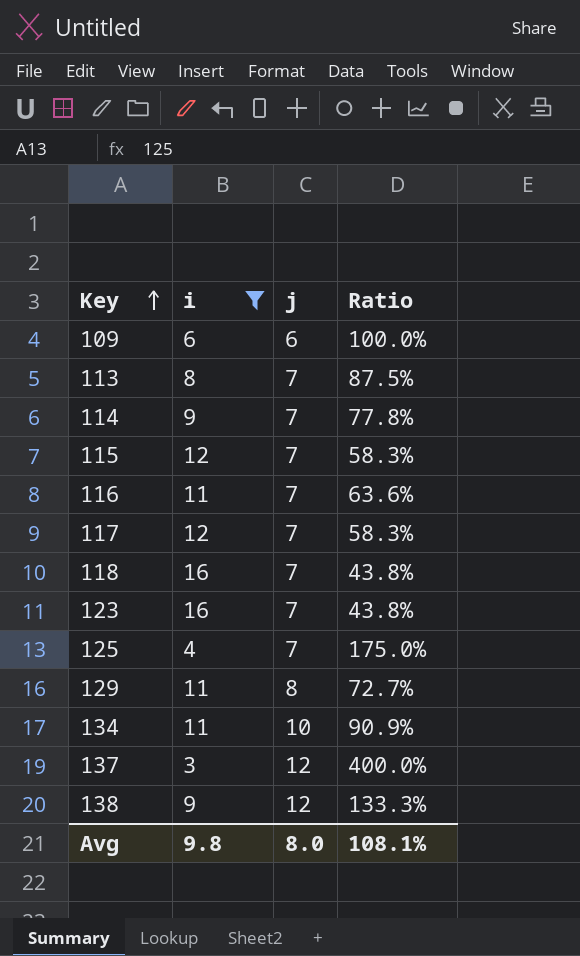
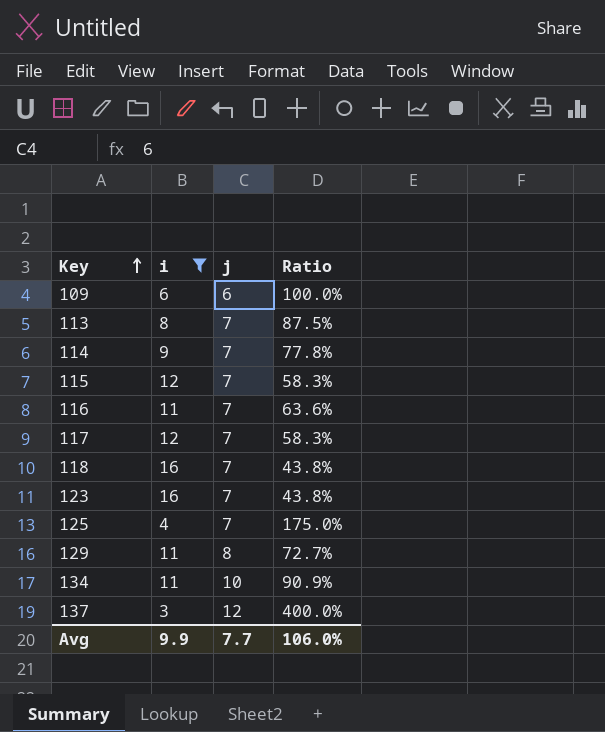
row 138: 9 | 12 | 133.3% -> none
Avg | i: 9.8 -> 9.9
Avg | j: 8.0 -> 7.7
Avg | Ratio: 108.1% -> 106.0%

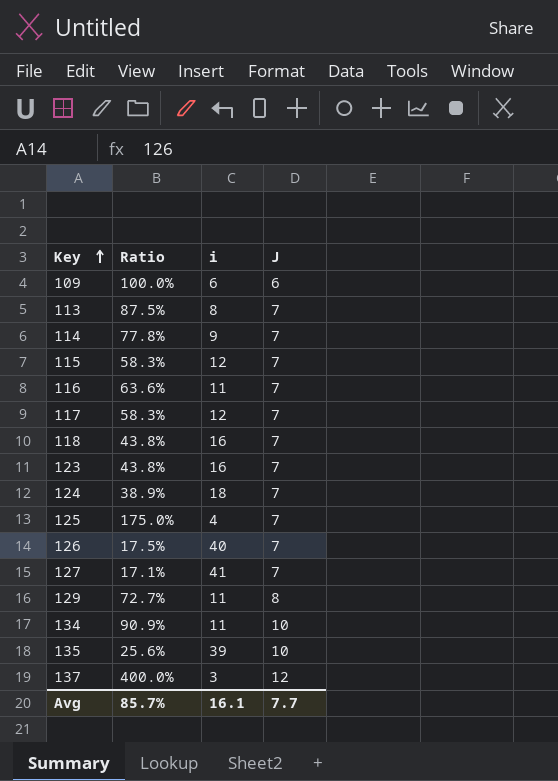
filter: i <= 16 -> none
column Ratio | position: 4 -> 2
column name: j -> J
Avg | Ratio: 106.0% -> 85.7%
Avg | i: 9.9 -> 16.1

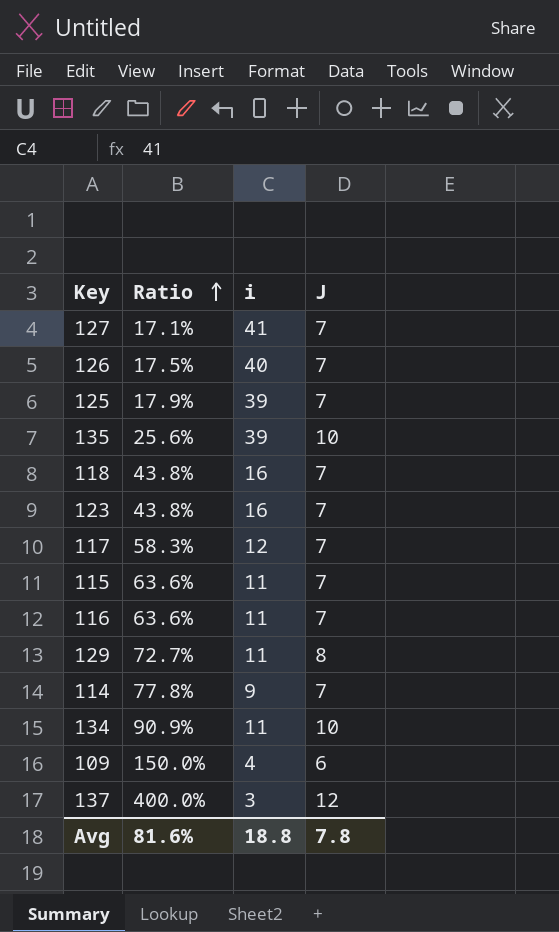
row order: Key ascending -> Ratio ascending
row 113: 87.5% | 8 | 7 -> none
row 124: 38.9% | 18 | 7 -> none
125 | Ratio: 175.0% -> 17.9%
125 | i: 4 -> 39
115 | Ratio: 58.3% -> 63.6%
115 | i: 12 -> 11
109 | Ratio: 100.0% -> 150.0%
109 | i: 6 -> 4
Avg | Ratio: 85.7% -> 81.6%
Avg | i: 16.1 -> 18.8
Avg | J: 7.7 -> 7.8

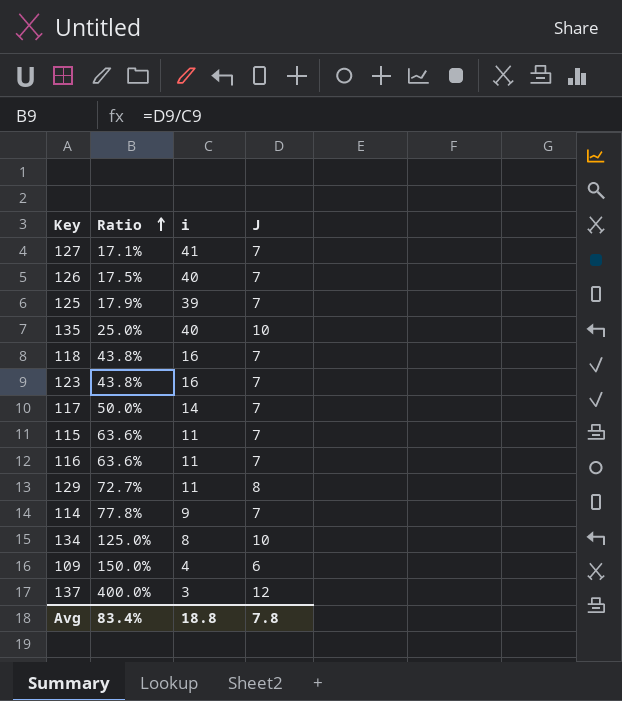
135 | Ratio: 25.6% -> 25.0%
135 | i: 39 -> 40
117 | Ratio: 58.3% -> 50.0%
117 | i: 12 -> 14
134 | Ratio: 90.9% -> 125.0%
134 | i: 11 -> 8
Avg | Ratio: 81.6% -> 83.4%

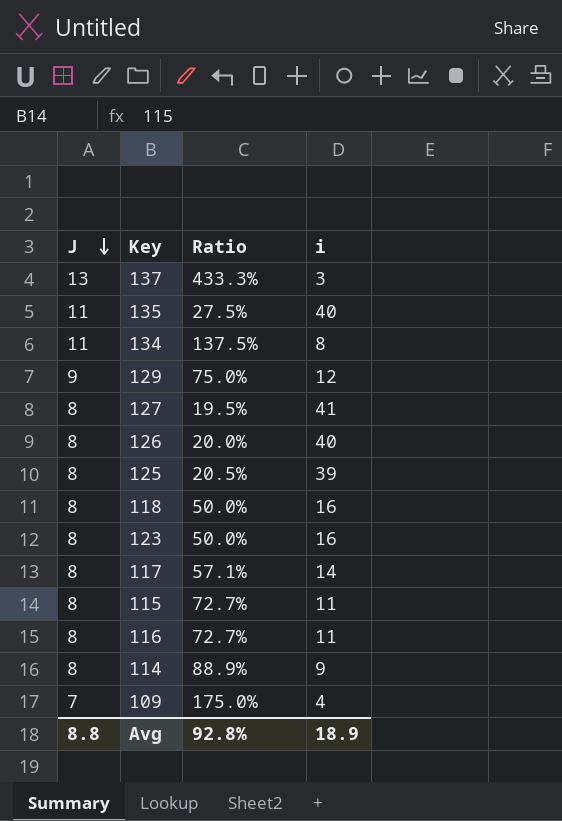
row order: Ratio ascending -> J descending
column J | position: 4 -> 1
137 | J: 12 -> 13
137 | Ratio: 400.0% -> 433.3%
135 | J: 10 -> 11
135 | Ratio: 25.0% -> 27.5%
134 | J: 10 -> 11
134 | Ratio: 125.0% -> 137.5%
129 | J: 8 -> 9
129 | Ratio: 72.7% -> 75.0%
129 | i: 11 -> 12
127 | J: 7 -> 8
127 | Ratio: 17.1% -> 19.5%
126 | J: 7 -> 8
126 | Ratio: 17.5% -> 20.0%
125 | J: 7 -> 8
125 | Ratio: 17.9% -> 20.5%
118 | J: 7 -> 8
118 | Ratio: 43.8% -> 50.0%
123 | J: 7 -> 8
123 | Ratio: 43.8% -> 50.0%
117 | J: 7 -> 8
117 | Ratio: 50.0% -> 57.1%
115 | J: 7 -> 8
115 | Ratio: 63.6% -> 72.7%
116 | J: 7 -> 8
116 | Ratio: 63.6% -> 72.7%
114 | J: 7 -> 8
114 | Ratio: 77.8% -> 88.9%
109 | J: 6 -> 7
109 | Ratio: 150.0% -> 175.0%
Avg | J: 7.8 -> 8.8
Avg | Ratio: 83.4% -> 92.8%
Avg | i: 18.8 -> 18.9

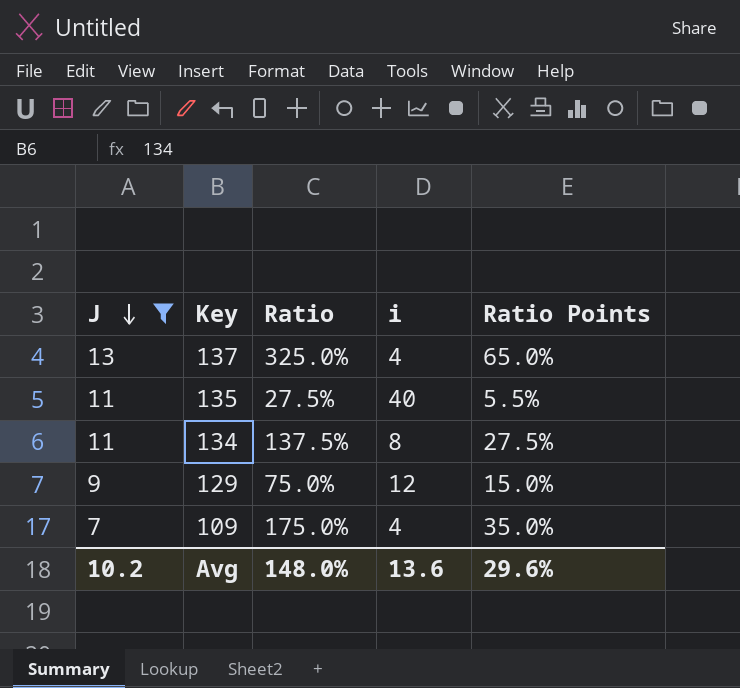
filter: none -> J != 8
column Ratio Points | formula: none -> [Ratio] * 0.2
137 | Ratio: 433.3% -> 325.0%
137 | i: 3 -> 4
Avg | J: 8.8 -> 10.2
Avg | Ratio: 92.8% -> 148.0%
Avg | i: 18.9 -> 13.6

